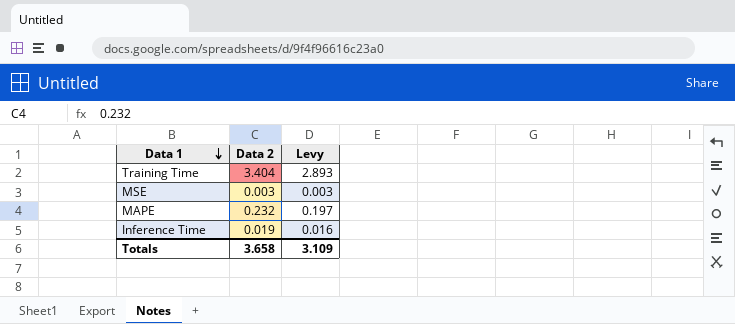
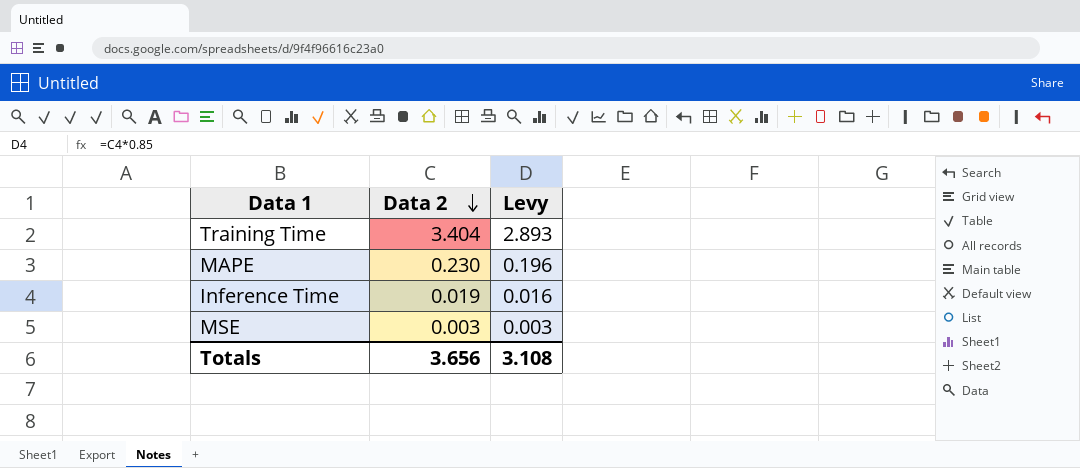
row order: Data 1 descending -> Data 2 descending
MAPE | Data 2: 0.232 -> 0.230
MAPE | Levy: 0.197 -> 0.196
Totals | Data 2: 3.658 -> 3.656
Totals | Levy: 3.109 -> 3.108

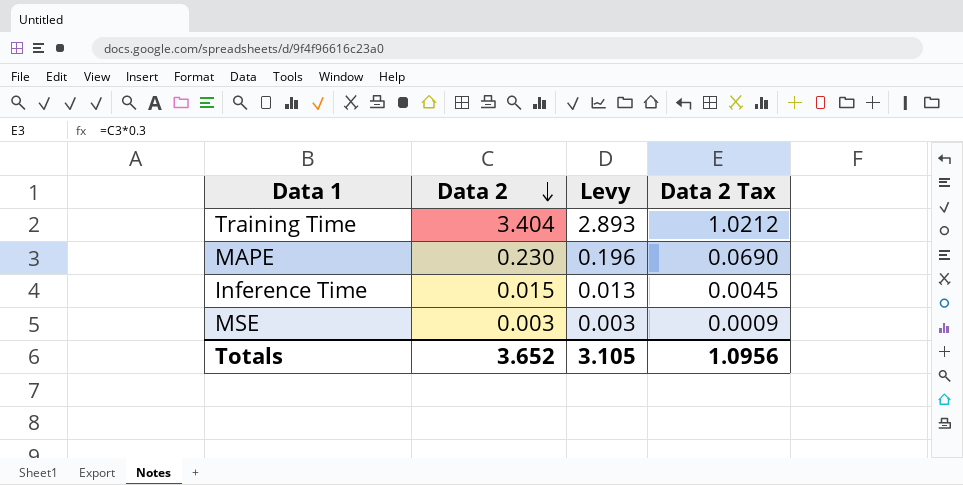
column Data 2 Tax | formula: none -> [Data 2] * 0.3
Inference Time | Data 2: 0.019 -> 0.015
Inference Time | Levy: 0.016 -> 0.013
Totals | Data 2: 3.656 -> 3.652
Totals | Levy: 3.108 -> 3.105

